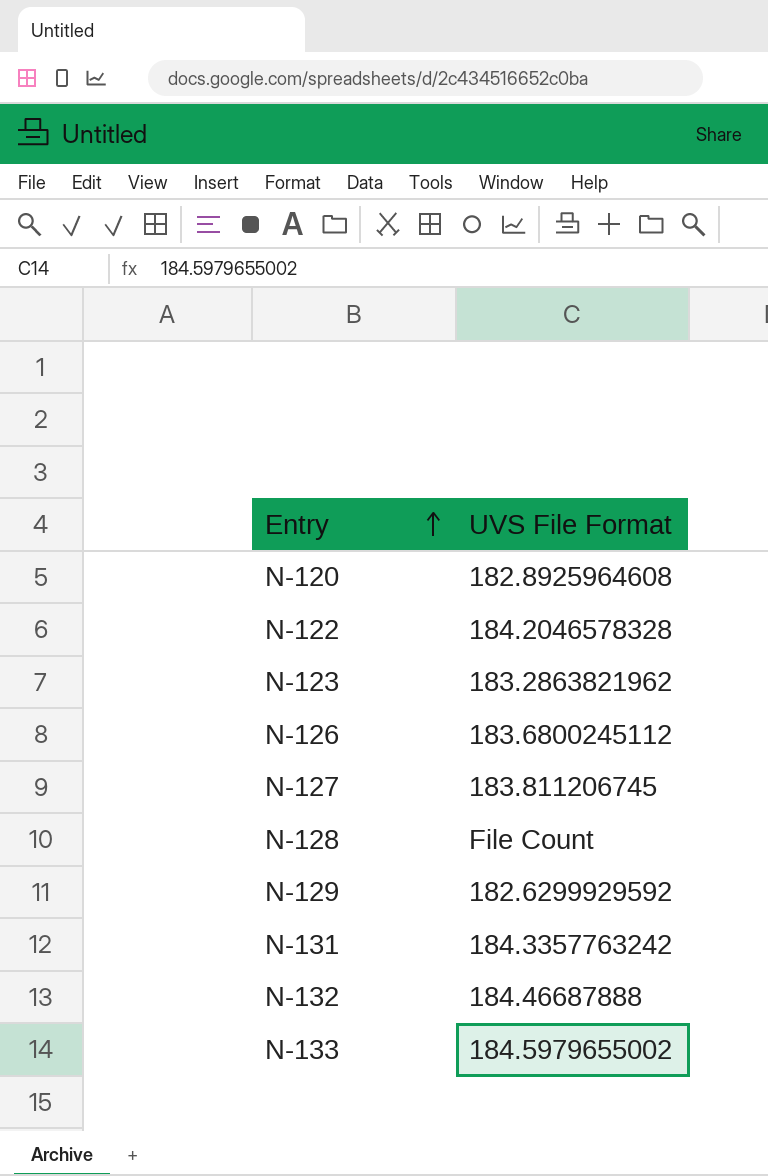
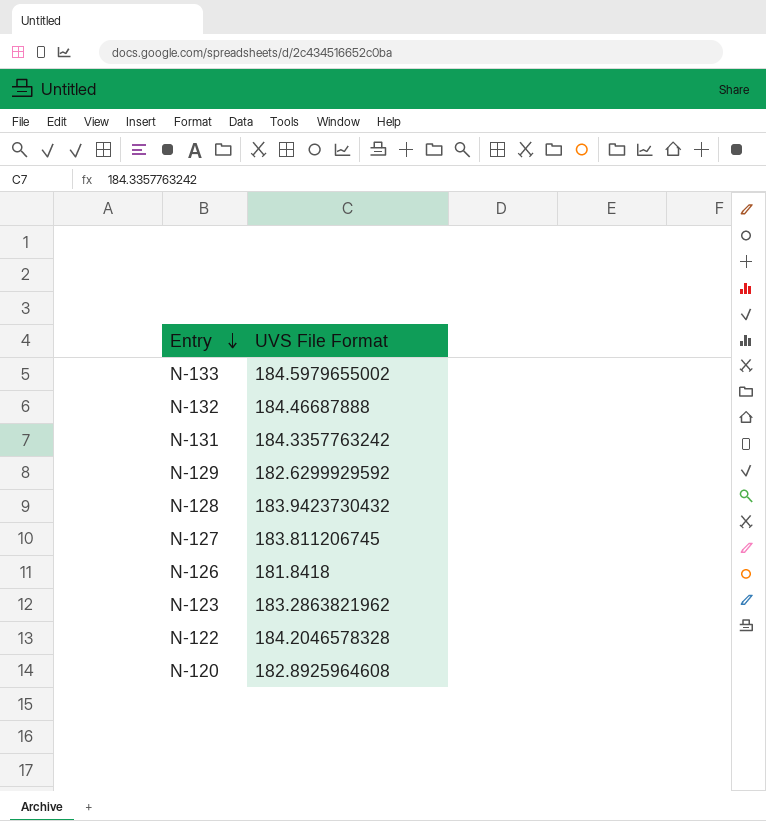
row order: Entry ascending -> Entry descending
N-128 | UVS File Format: File Count -> 183.9423730432
N-126 | UVS File Format: 183.6800245112 -> 181.8418

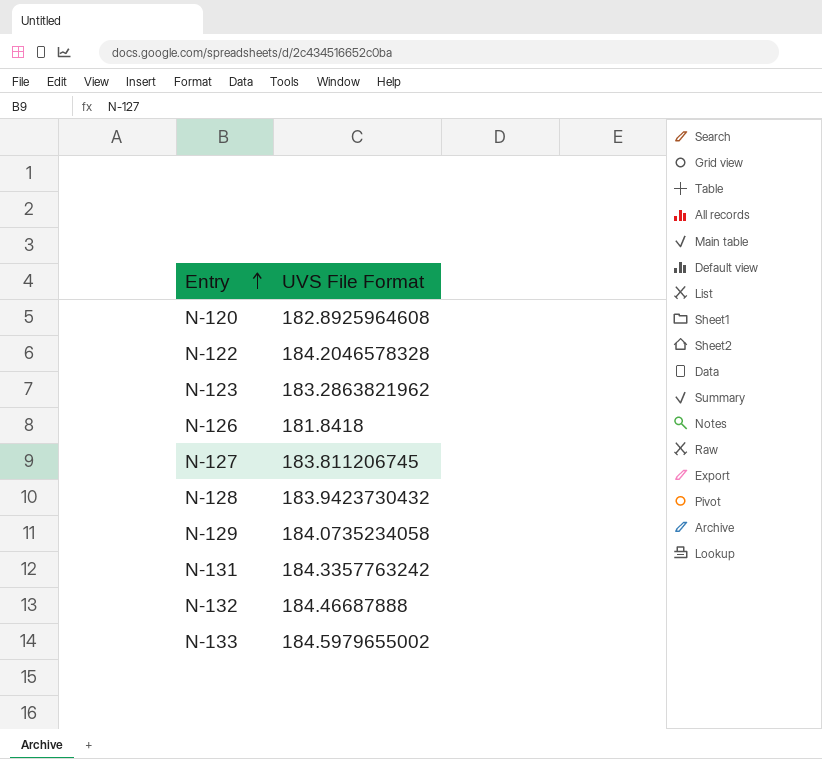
row order: Entry descending -> Entry ascending
N-129 | UVS File Format: 182.6299929592 -> 184.0735234058

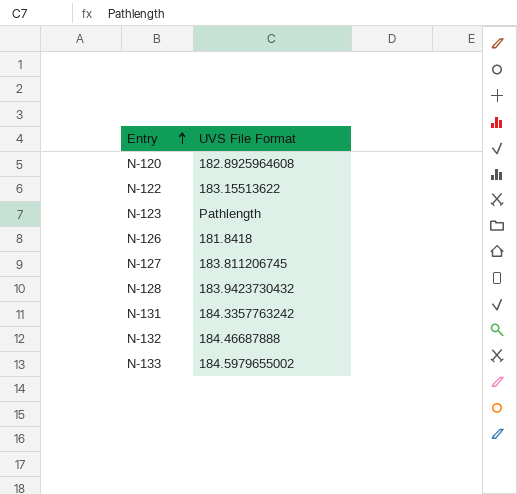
row N-129: 184.0735234058 -> none
N-122 | UVS File Format: 184.2046578328 -> 183.15513622
N-123 | UVS File Format: 183.2863821962 -> Pathlength

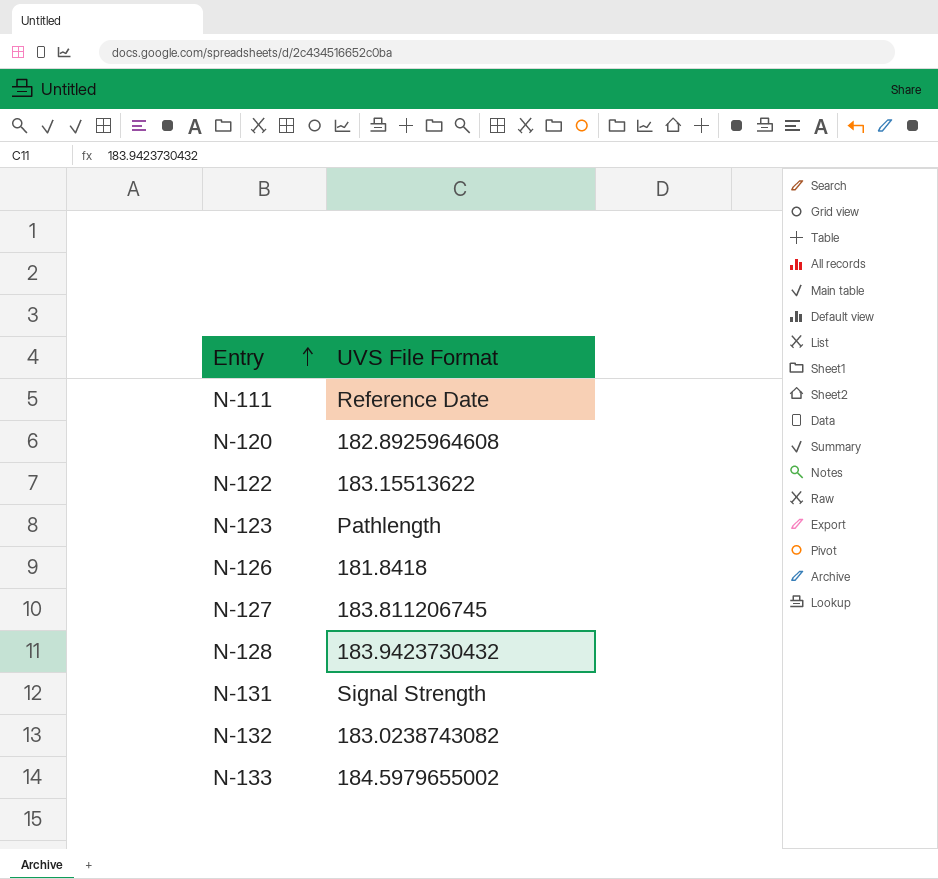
row N-111: none -> Reference Date
N-131 | UVS File Format: 184.3357763242 -> Signal Strength
N-132 | UVS File Format: 184.46687888 -> 183.0238743082

